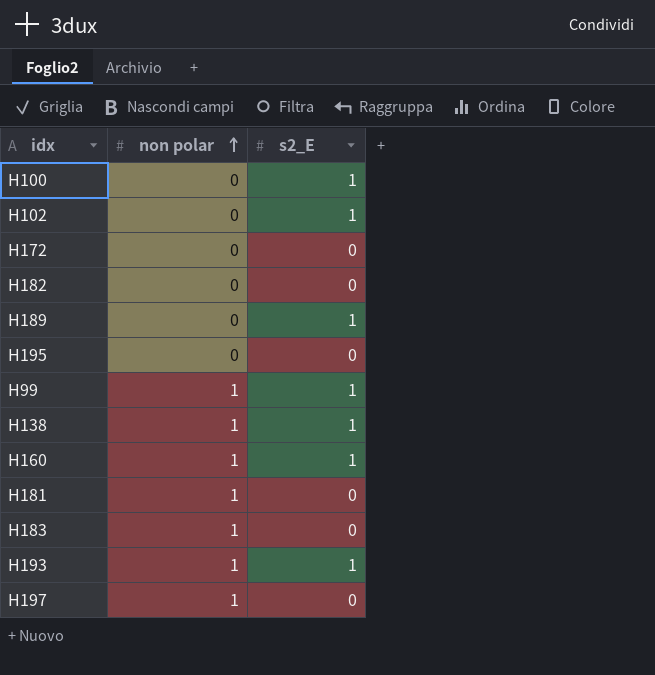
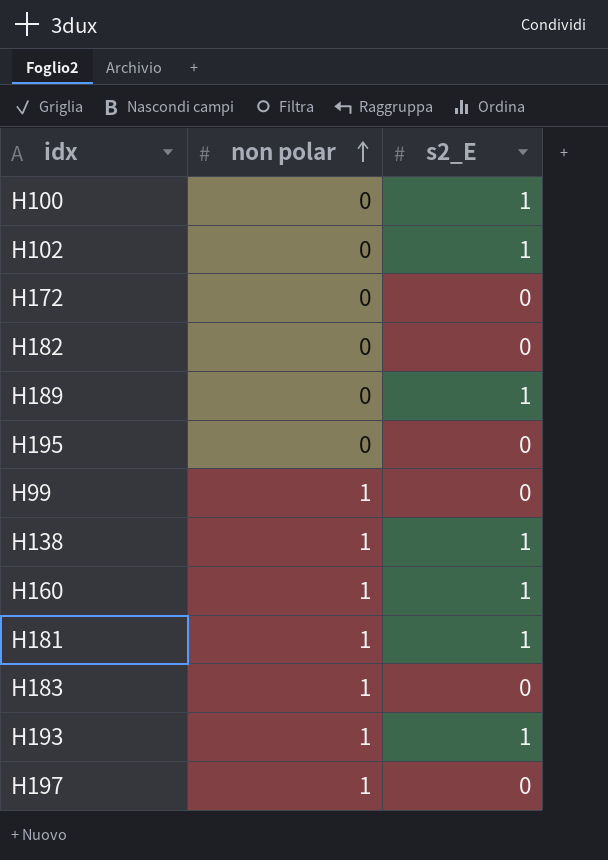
H99 | s2_E: 1 -> 0
H181 | s2_E: 0 -> 1

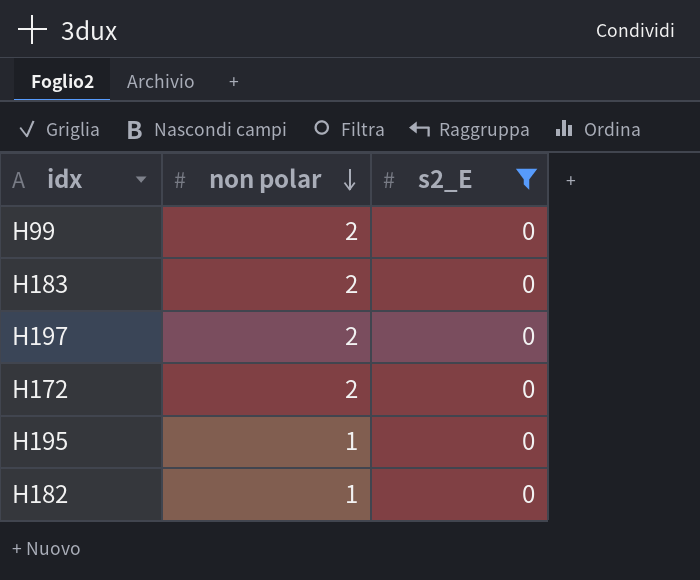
filter: none -> s2_E = 0
row order: non polar ascending -> non polar descending
H99 | non polar: 1 -> 2
H183 | non polar: 1 -> 2
H197 | non polar: 1 -> 2
H172 | non polar: 0 -> 2
H195 | non polar: 0 -> 1
H182 | non polar: 0 -> 1

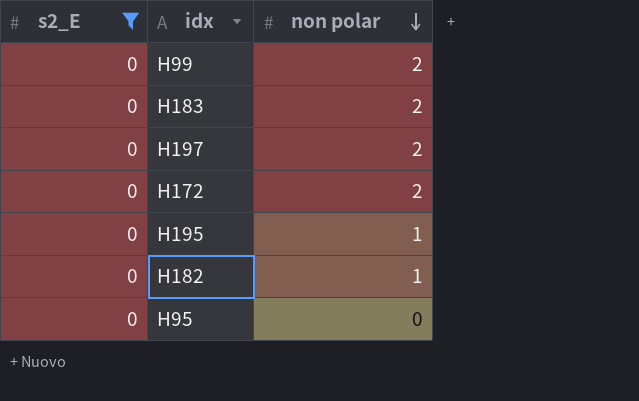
column s2_E | position: 3 -> 1
row H95: none -> 0 | 0

